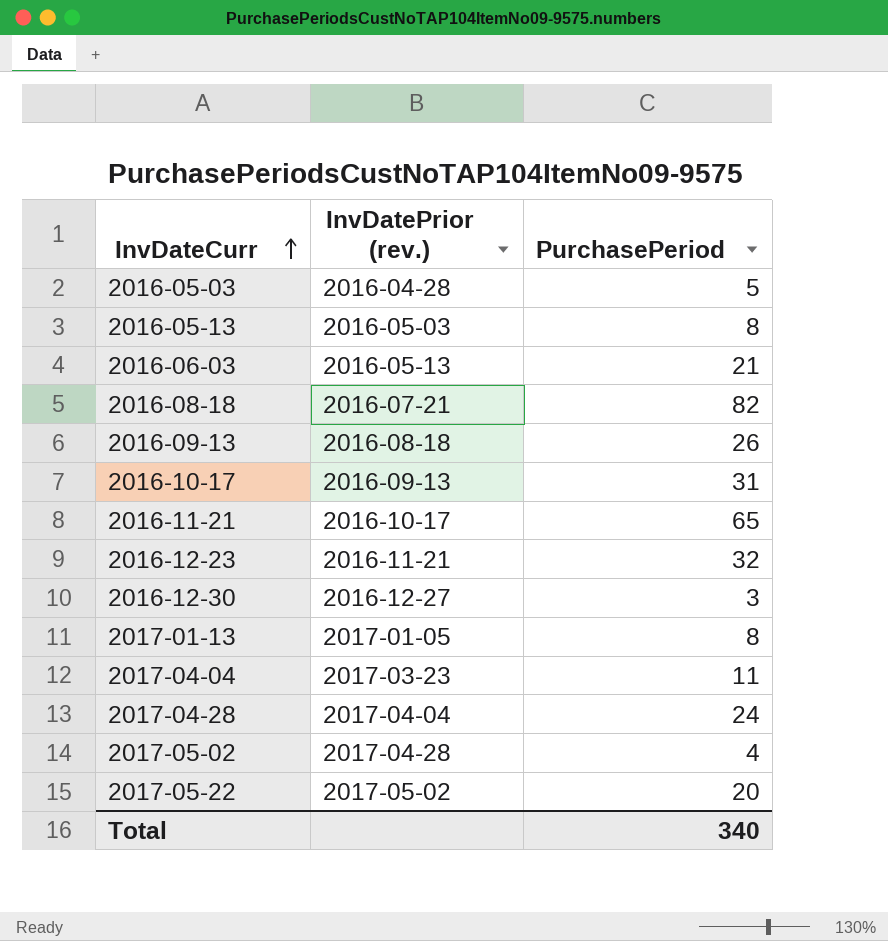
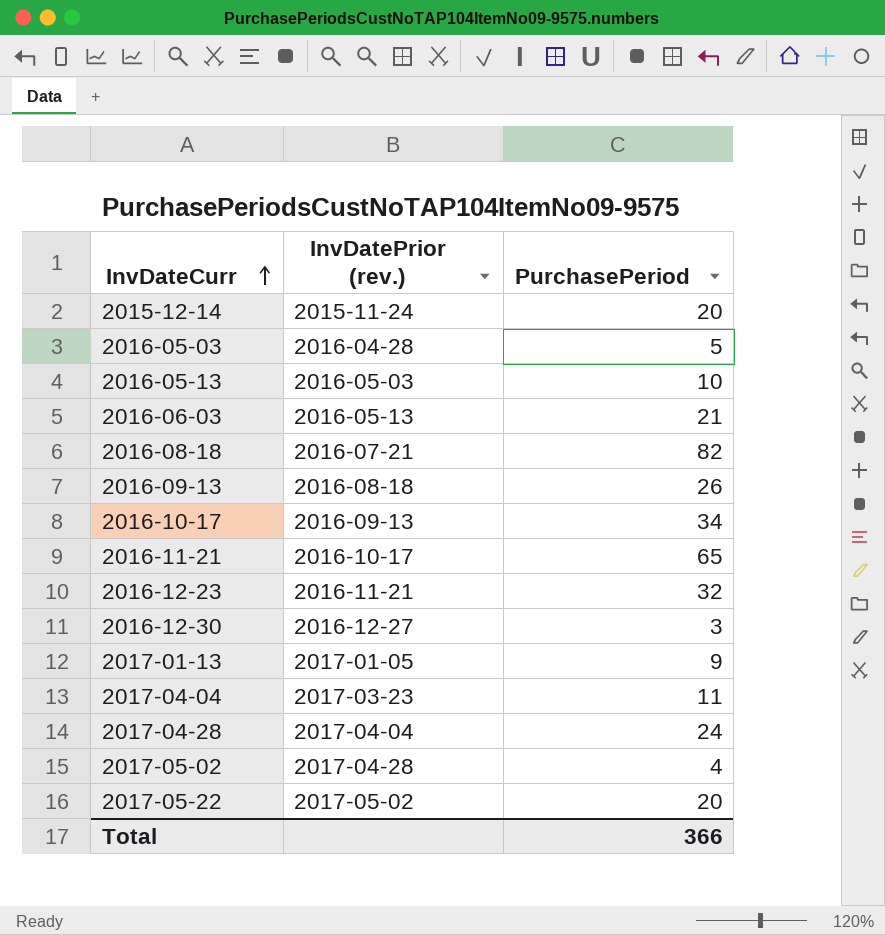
row 2015-12-14: none -> 2015-11-24 | 20
2016-05-13 | PurchasePeriod: 8 -> 10
2016-10-17 | PurchasePeriod: 31 -> 34
2017-01-13 | PurchasePeriod: 8 -> 9
Total | PurchasePeriod: 340 -> 366

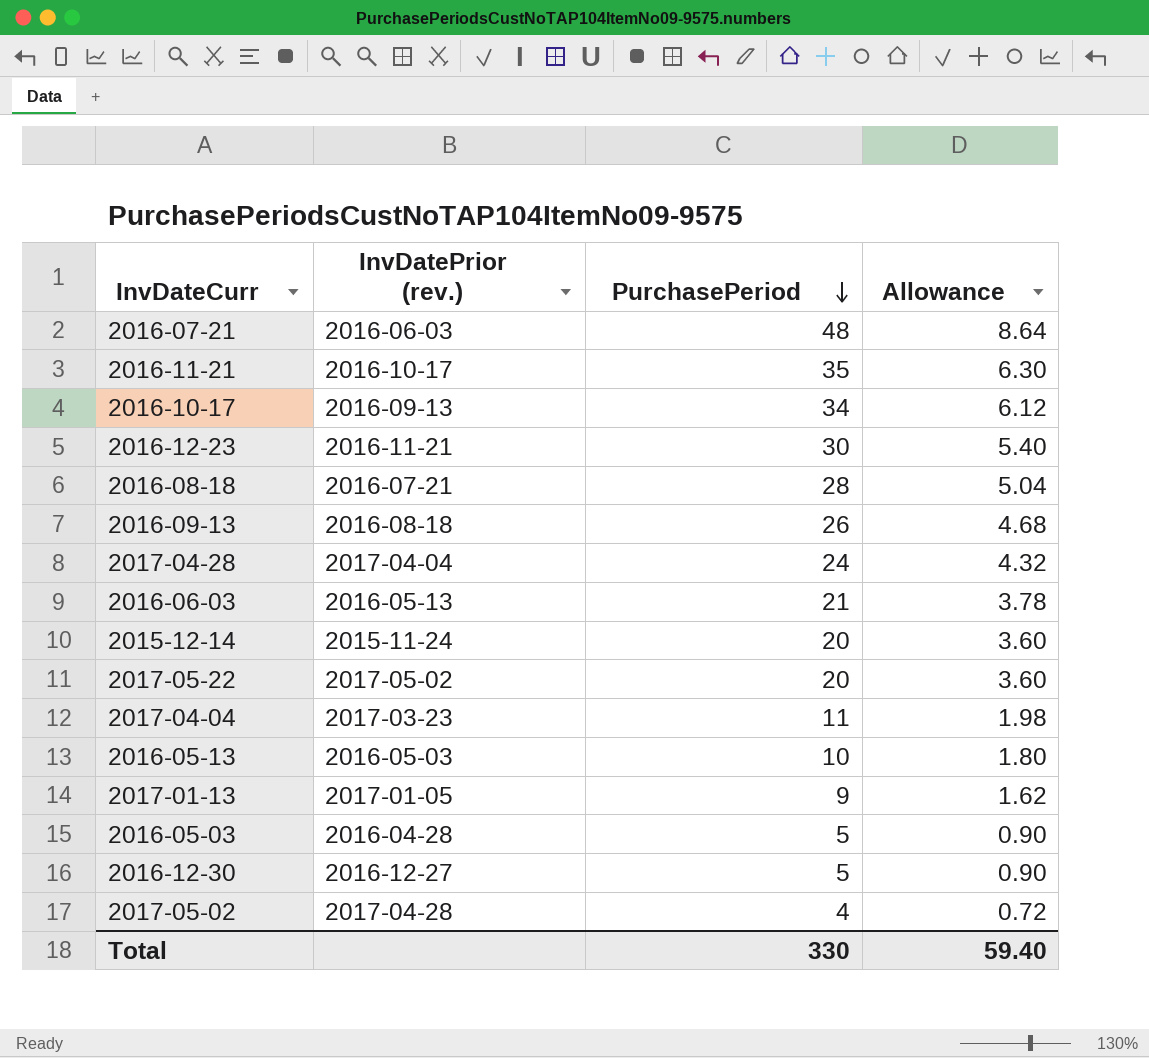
row order: InvDateCurr ascending -> PurchasePeriod descending
column Allowance | formula: none -> [PurchasePeriod] * 0.18
row 2016-07-21: none -> 2016-06-03 | 48 | 8.64
2016-11-21 | PurchasePeriod: 65 -> 35
2016-12-23 | PurchasePeriod: 32 -> 30
2016-08-18 | PurchasePeriod: 82 -> 28
2016-12-30 | PurchasePeriod: 3 -> 5
Total | PurchasePeriod: 366 -> 330

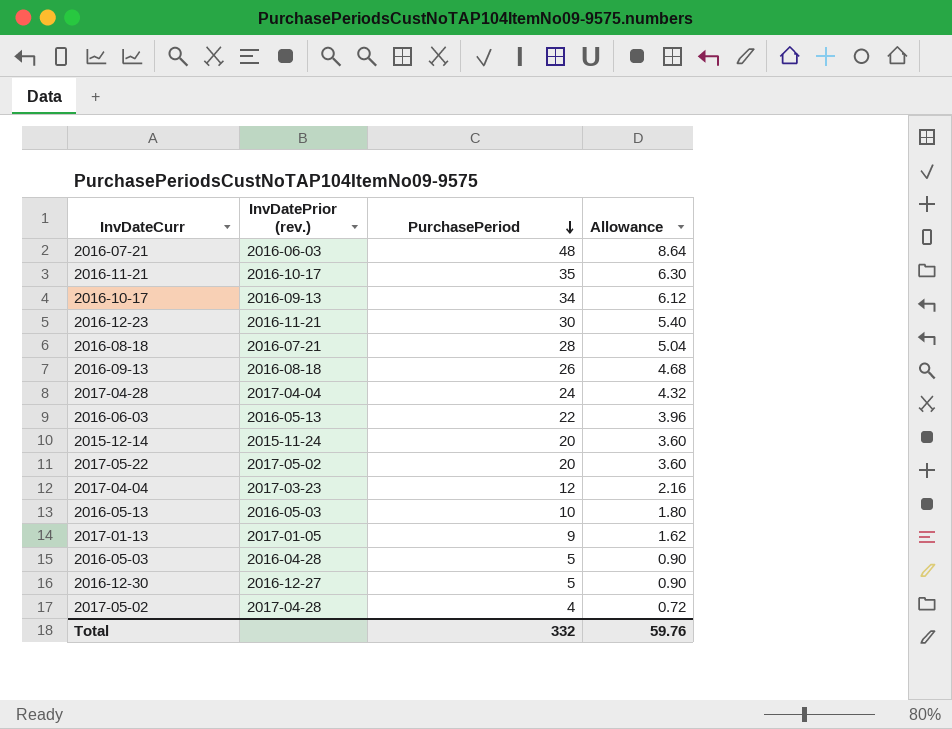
2016-06-03 | PurchasePeriod: 21 -> 22
2016-06-03 | Allowance: 3.78 -> 3.96
2017-04-04 | PurchasePeriod: 11 -> 12
2017-04-04 | Allowance: 1.98 -> 2.16
Total | PurchasePeriod: 330 -> 332
Total | Allowance: 59.40 -> 59.76

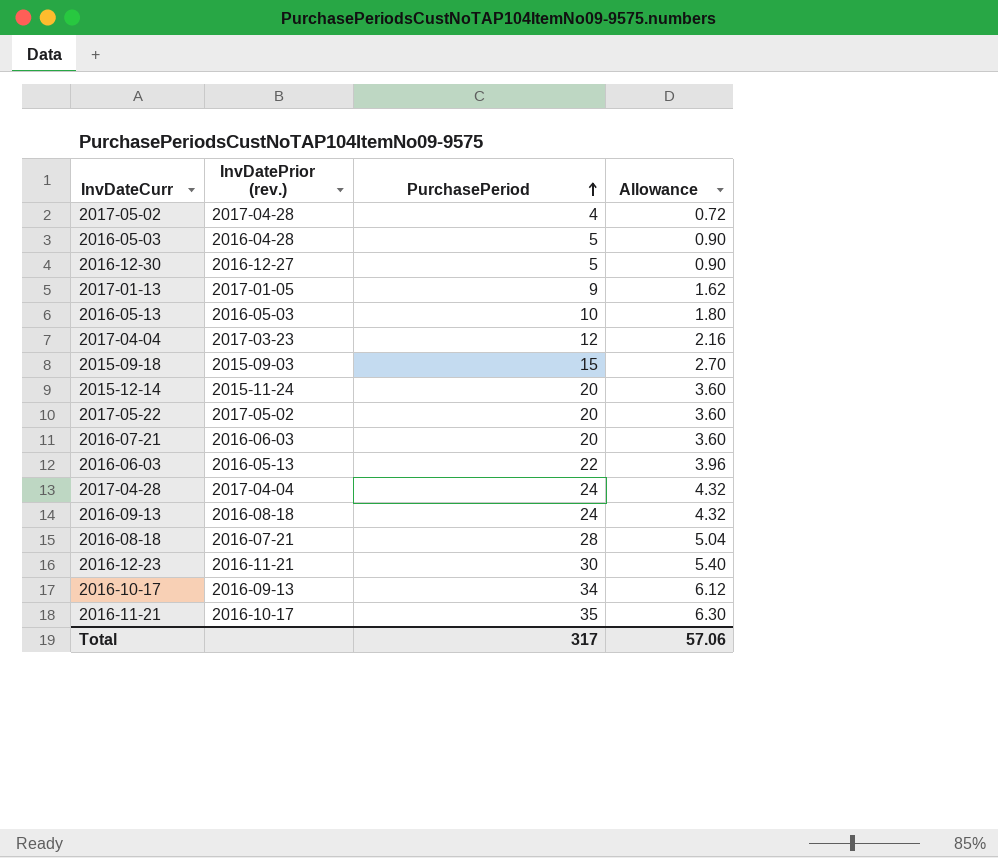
row order: PurchasePeriod descending -> PurchasePeriod ascending
row 2015-09-18: none -> 2015-09-03 | 15 | 2.70
2016-07-21 | PurchasePeriod: 48 -> 20
2016-07-21 | Allowance: 8.64 -> 3.60
2016-09-13 | PurchasePeriod: 26 -> 24
2016-09-13 | Allowance: 4.68 -> 4.32
Total | PurchasePeriod: 332 -> 317
Total | Allowance: 59.76 -> 57.06

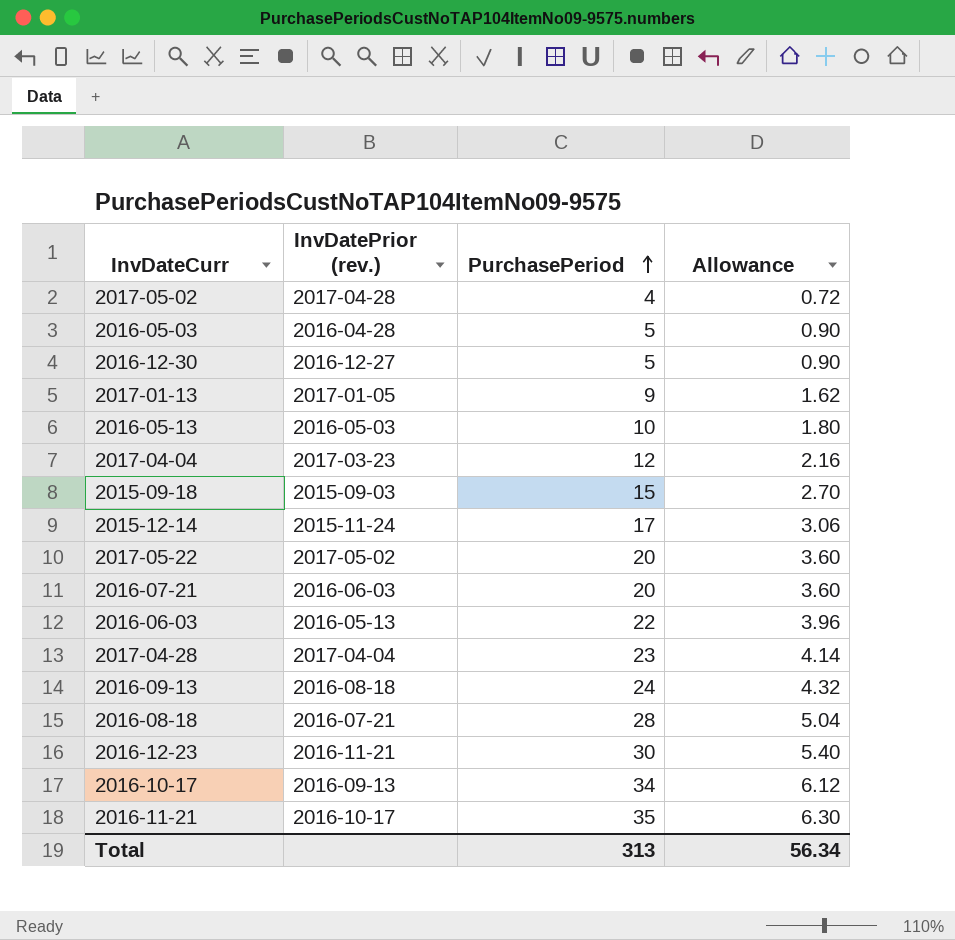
2015-12-14 | PurchasePeriod: 20 -> 17
2015-12-14 | Allowance: 3.60 -> 3.06
2017-04-28 | PurchasePeriod: 24 -> 23
2017-04-28 | Allowance: 4.32 -> 4.14
Total | PurchasePeriod: 317 -> 313
Total | Allowance: 57.06 -> 56.34

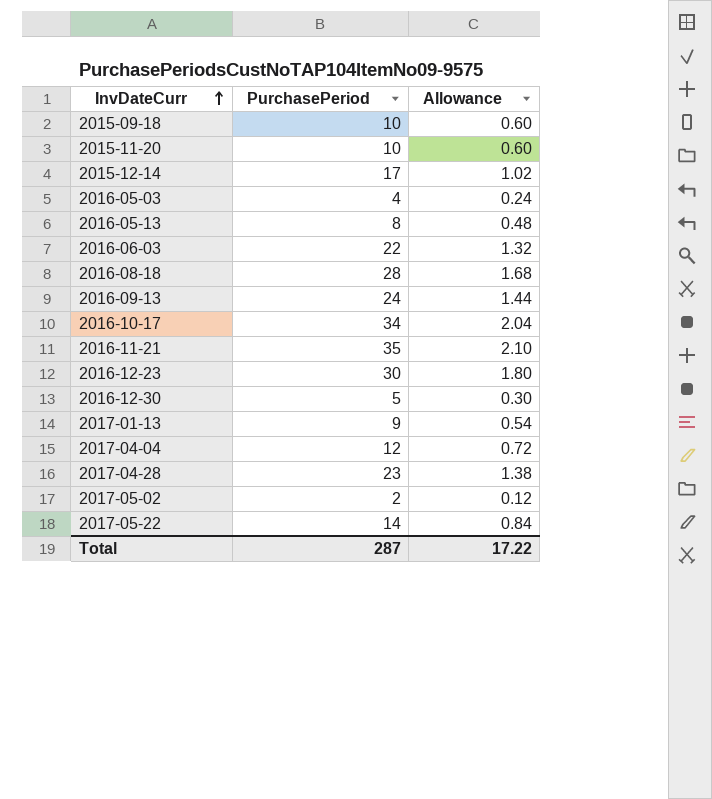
row order: PurchasePeriod ascending -> InvDateCurr ascending
column InvDatePrior (rev.) | position: 2 -> none
column Allowance | formula: [PurchasePeriod] * 0.18 -> [PurchasePeriod] * 0.06
row 2016-07-21: 2016-06-03 | 20 | 3.60 -> none
2015-09-18 | PurchasePeriod: 15 -> 10
row 2015-11-20: none -> 10 | 0.60
2016-05-03 | PurchasePeriod: 5 -> 4
2016-05-13 | PurchasePeriod: 10 -> 8
2017-05-02 | PurchasePeriod: 4 -> 2
2017-05-22 | PurchasePeriod: 20 -> 14
Total | PurchasePeriod: 313 -> 287
Total | Allowance: 56.34 -> 17.22

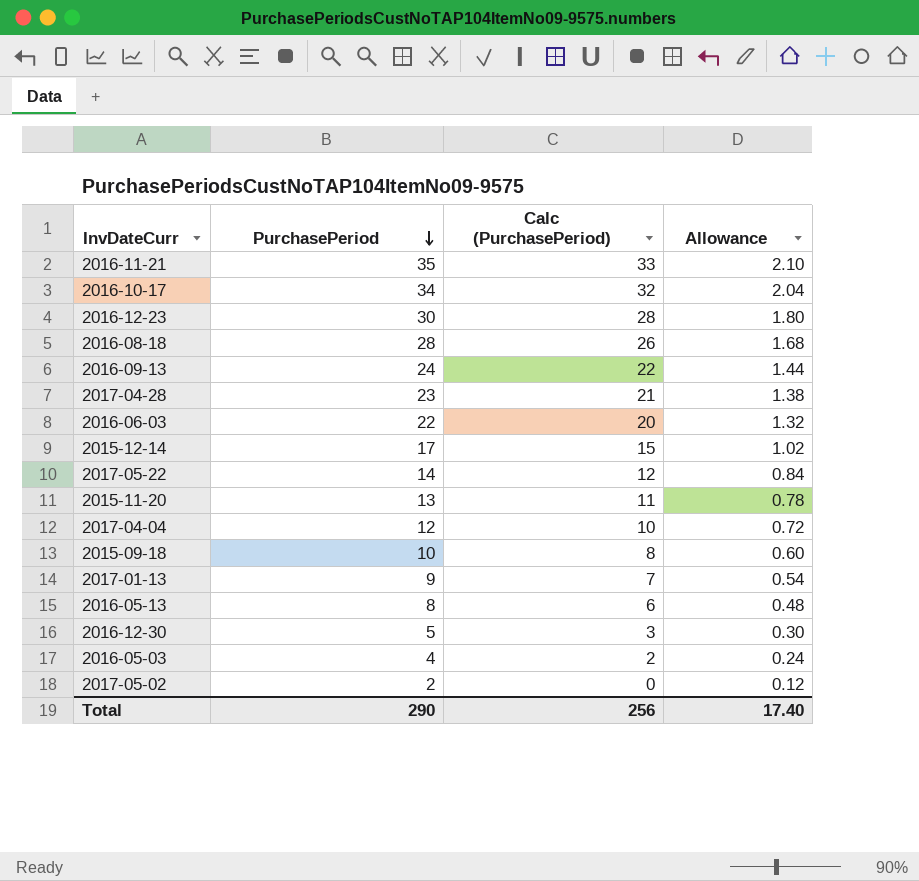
row order: InvDateCurr ascending -> PurchasePeriod descending
column Calc (PurchasePeriod) | formula: none -> [PurchasePeriod] - 2
2015-11-20 | PurchasePeriod: 10 -> 13
2015-11-20 | Allowance: 0.60 -> 0.78
Total | PurchasePeriod: 287 -> 290
Total | Allowance: 17.22 -> 17.40

